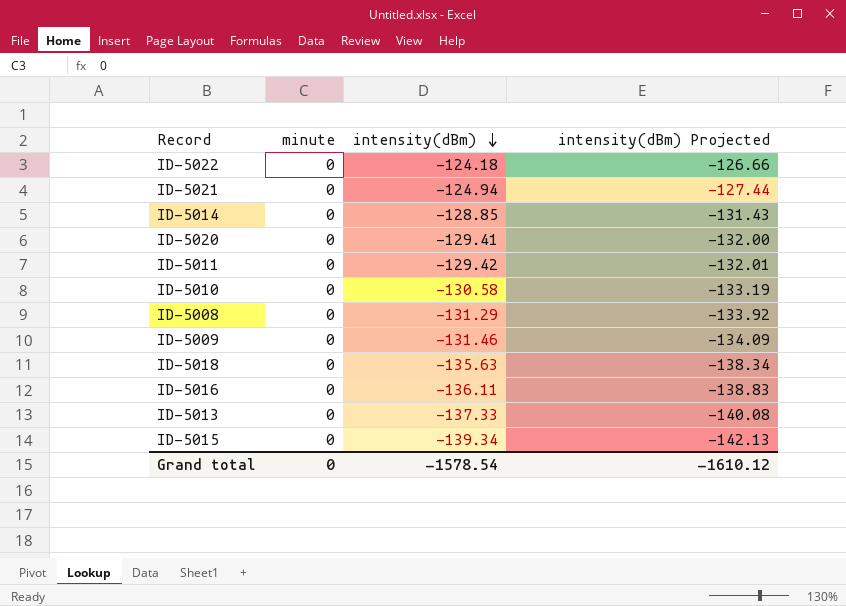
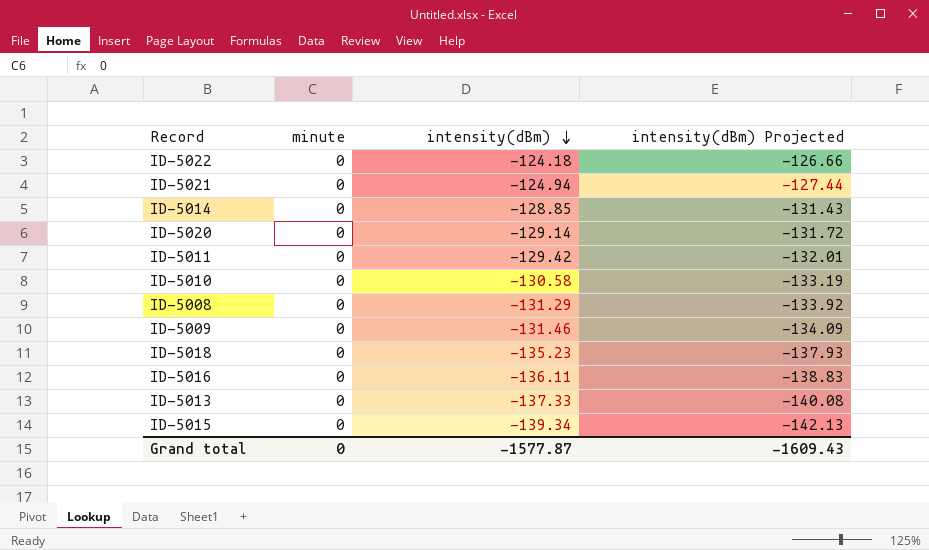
ID-5020 | intensity(dBm): -129.41 -> -129.14
ID-5020 | intensity(dBm) Projected: -132.00 -> -131.72
ID-5018 | intensity(dBm): -135.63 -> -135.23
ID-5018 | intensity(dBm) Projected: -138.34 -> -137.93
Grand total | intensity(dBm): -1578.54 -> -1577.87
Grand total | intensity(dBm) Projected: -1610.12 -> -1609.43

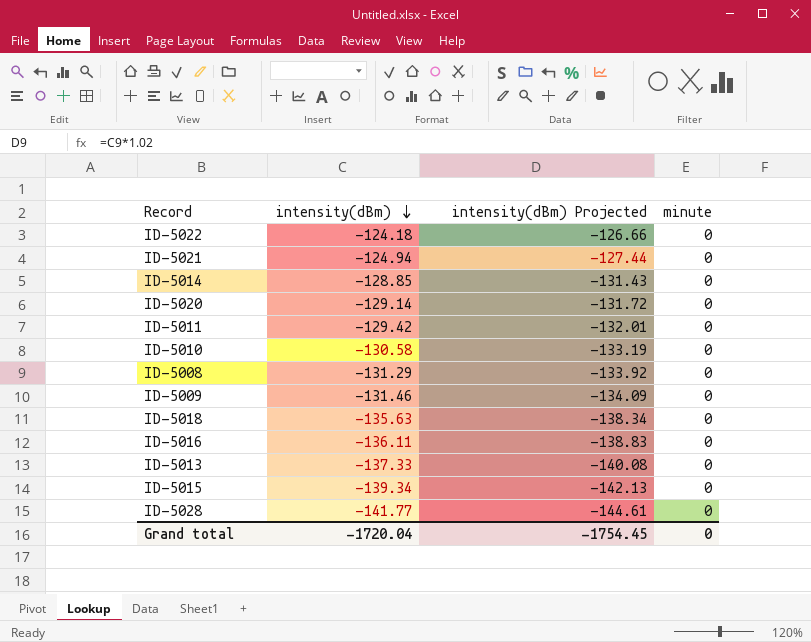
column minute | position: 2 -> 4
ID-5018 | intensity(dBm): -135.23 -> -135.63
ID-5018 | intensity(dBm) Projected: -137.93 -> -138.34
row ID-5028: none -> -141.77 | -144.61 | 0
Grand total | intensity(dBm): -1577.87 -> -1720.04
Grand total | intensity(dBm) Projected: -1609.43 -> -1754.45

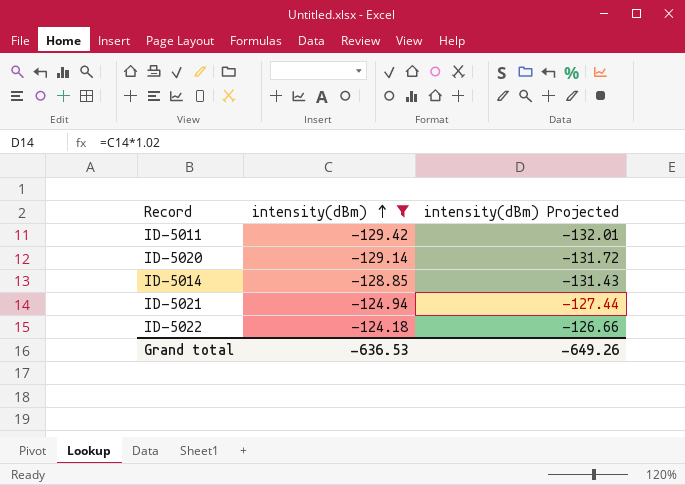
filter: none -> intensity(dBm) >= -129.42
row order: intensity(dBm) descending -> intensity(dBm) ascending
column minute | position: 4 -> none
Grand total | intensity(dBm): -1720.04 -> -636.53
Grand total | intensity(dBm) Projected: -1754.45 -> -649.26

